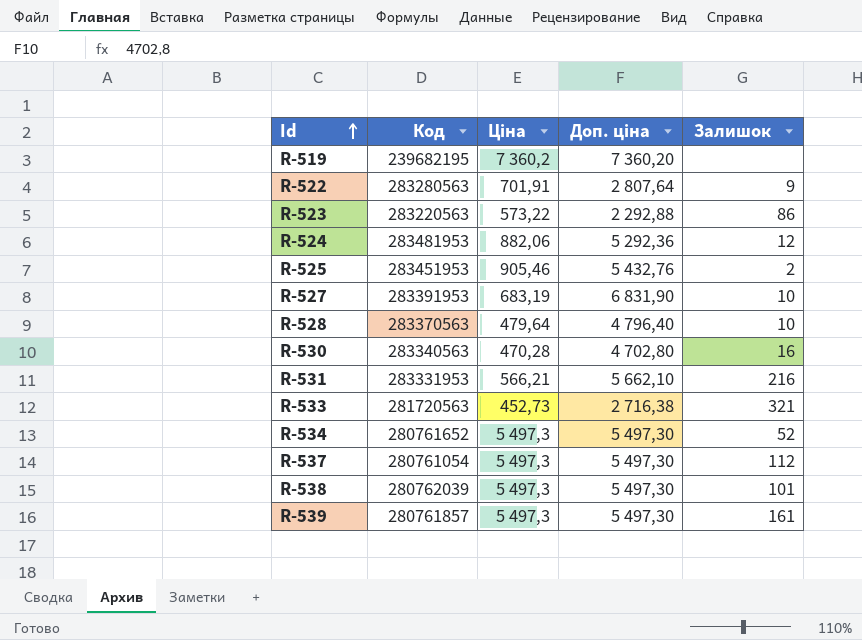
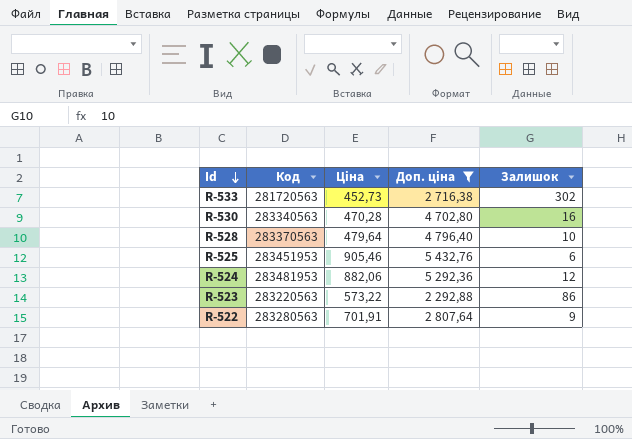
filter: none -> Доп. ціна <= 5 432,76
row order: Id ascending -> Id descending
R-533 | Залишок: 321 -> 302
R-525 | Залишок: 2 -> 6

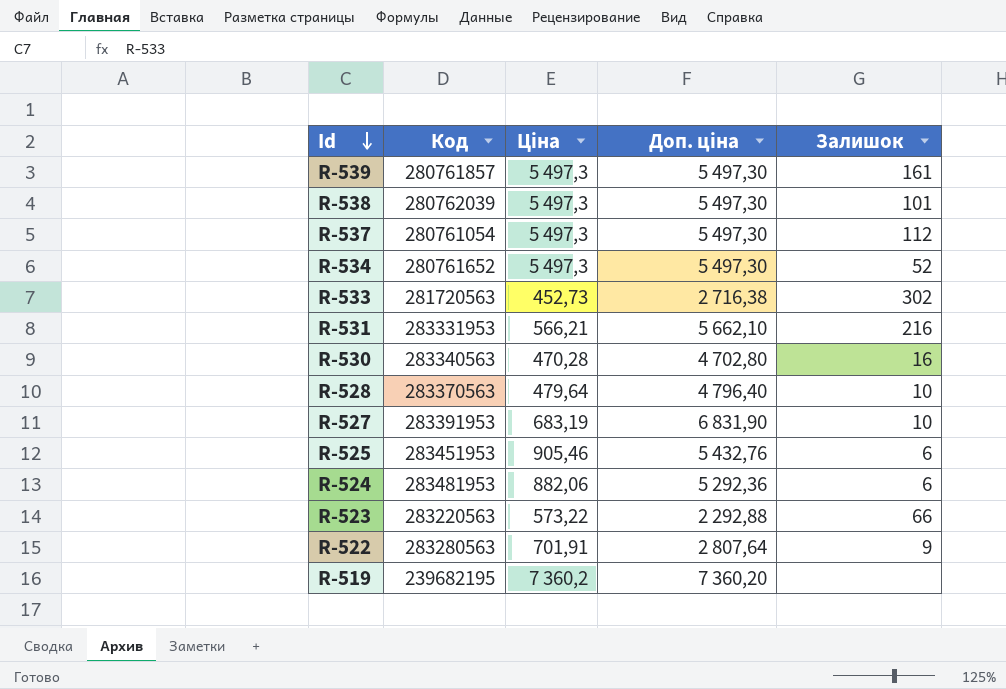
filter: Доп. ціна <= 5 432,76 -> none
R-524 | Залишок: 12 -> 6
R-523 | Залишок: 86 -> 66

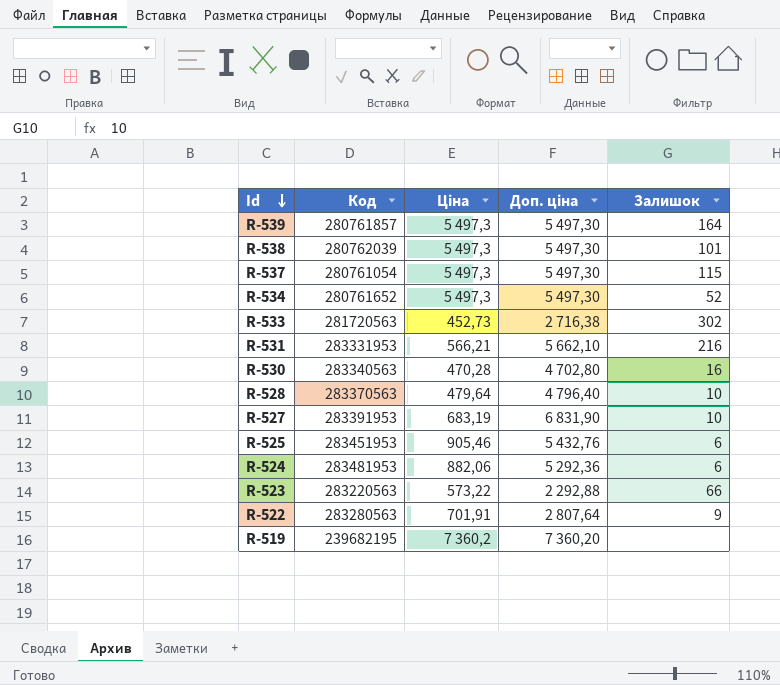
R-539 | Залишок: 161 -> 164
R-537 | Залишок: 112 -> 115

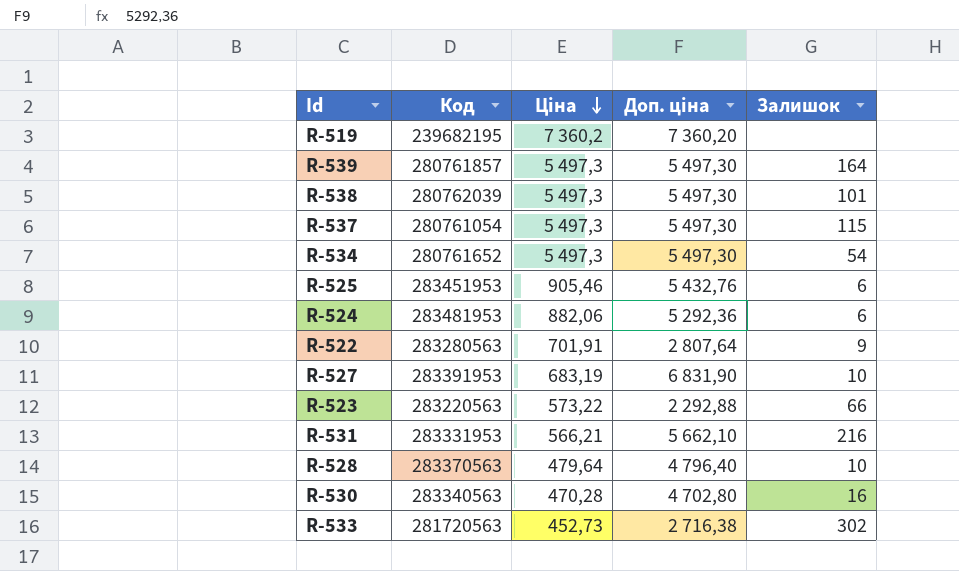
row order: Id descending -> Ціна descending
R-534 | Залишок: 52 -> 54

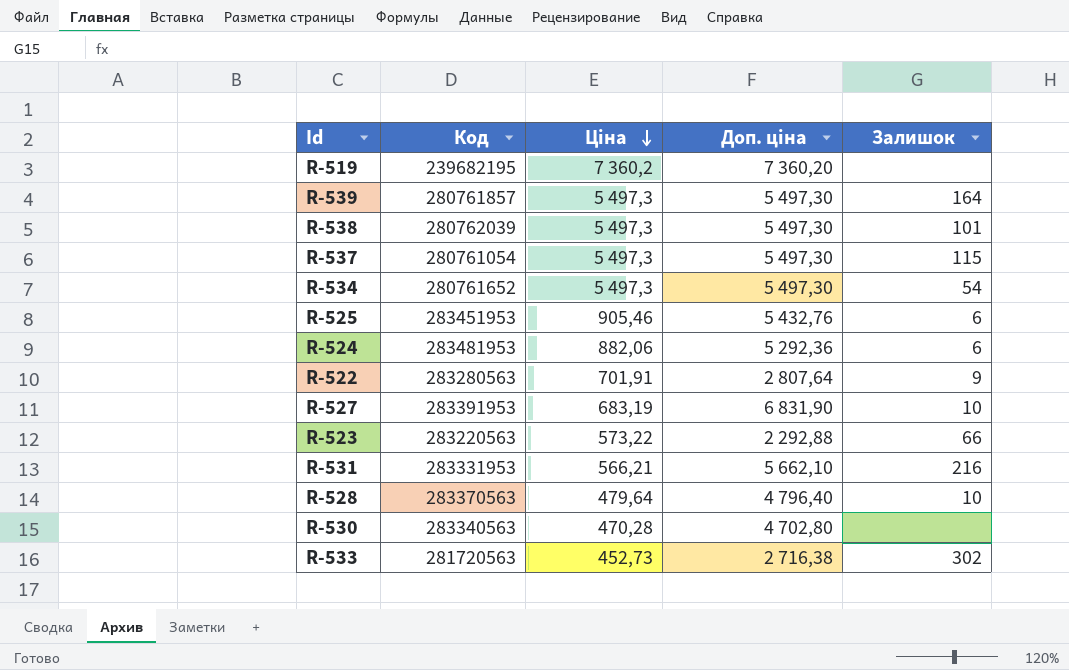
R-530 | Залишок: 16 -> none

